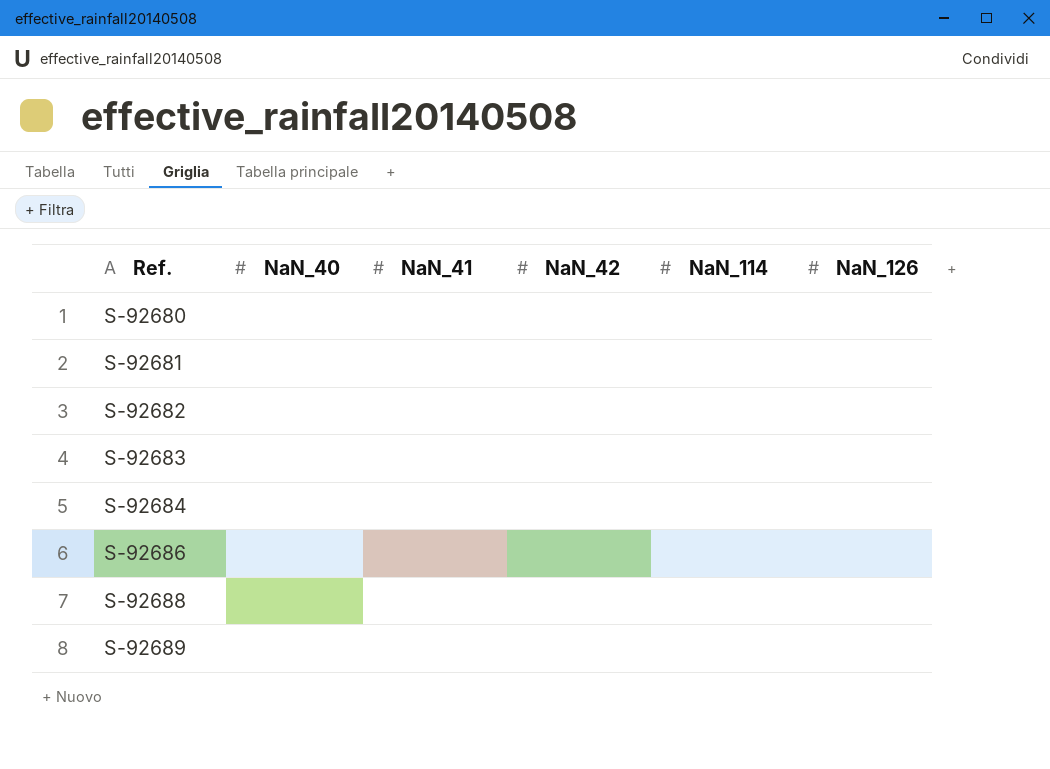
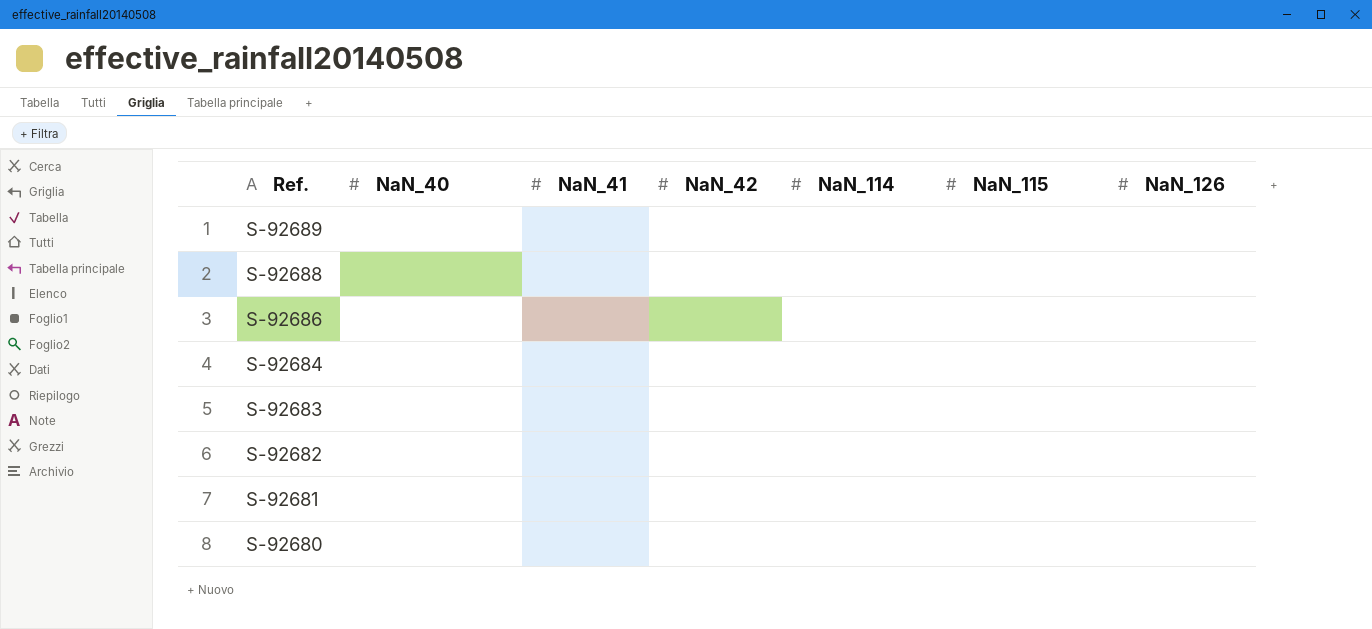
row order: Ref. ascending -> Ref. descending
column NaN_115 | position: none -> 6

